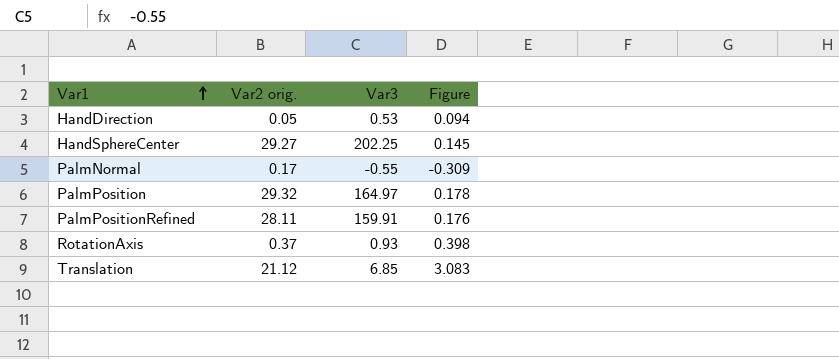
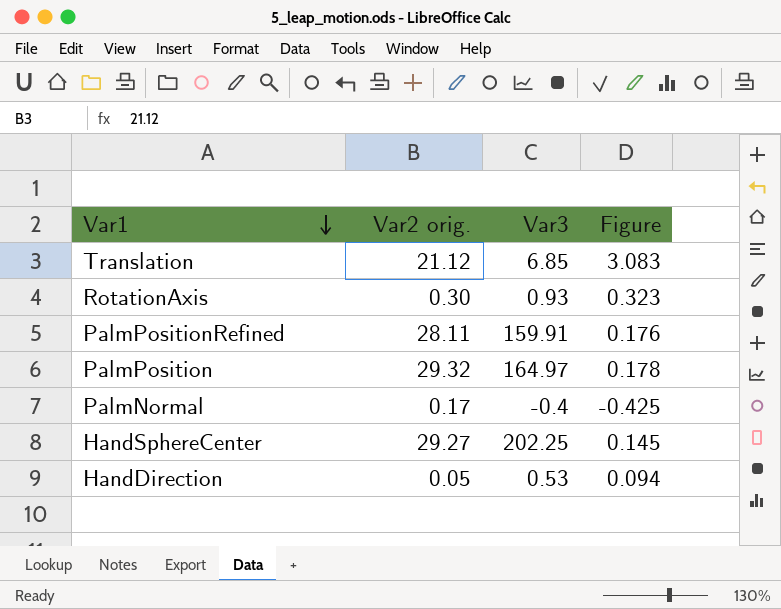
row order: Var1 ascending -> Var1 descending
RotationAxis | Var2 orig.: 0.37 -> 0.30
RotationAxis | Figure: 0.398 -> 0.323
PalmNormal | Var3: -0.55 -> -0.4
PalmNormal | Figure: -0.309 -> -0.425

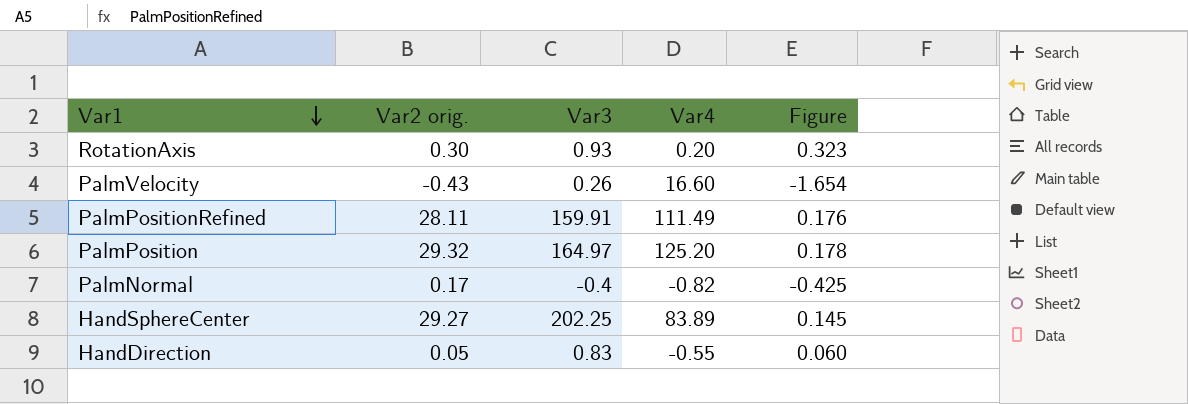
column Var4 | position: none -> 4
row Translation: 21.12 | 6.85 | 3.083 -> none
row PalmVelocity: none -> -0.43 | 0.26 | 16.60 | -1.654
HandDirection | Var3: 0.53 -> 0.83
HandDirection | Figure: 0.094 -> 0.060

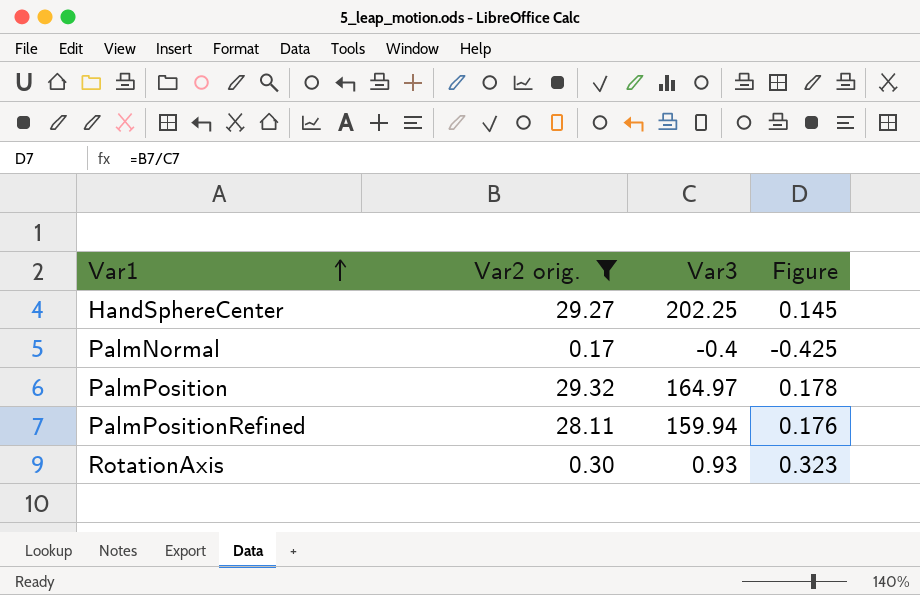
filter: none -> Var2 orig. >= 0.17
row order: Var1 descending -> Var1 ascending
column Var4 | position: 4 -> none
PalmPositionRefined | Var3: 159.91 -> 159.94

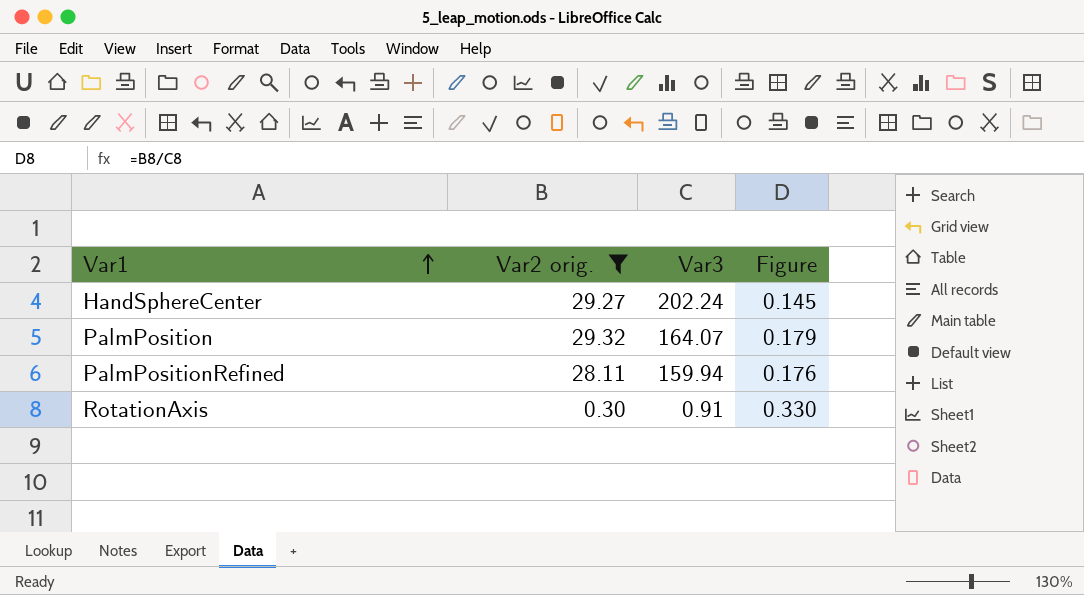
row PalmNormal: 0.17 | -0.4 | -0.425 -> none
HandSphereCenter | Var3: 202.25 -> 202.24
PalmPosition | Var3: 164.97 -> 164.07
PalmPosition | Figure: 0.178 -> 0.179
RotationAxis | Var3: 0.93 -> 0.91
RotationAxis | Figure: 0.323 -> 0.330

